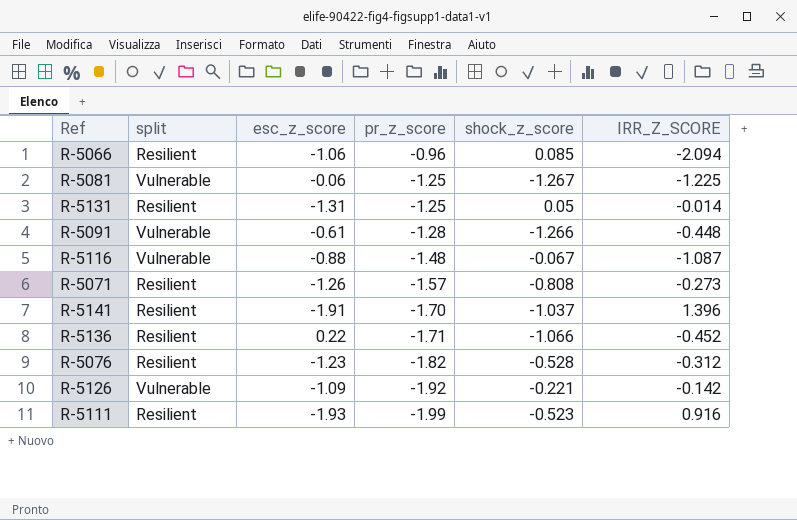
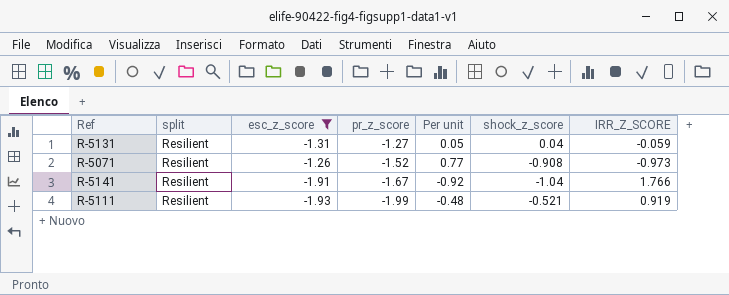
filter: none -> esc_z_score <= -1.26
column Per unit | formula: none -> [IRR_Z_SCORE] / [esc_z_score]
R-5131 | pr_z_score: -1.25 -> -1.27
R-5131 | shock_z_score: 0.05 -> 0.04
R-5131 | IRR_Z_SCORE: -0.014 -> -0.059
R-5071 | pr_z_score: -1.57 -> -1.52
R-5071 | shock_z_score: -0.808 -> -0.908
R-5071 | IRR_Z_SCORE: -0.273 -> -0.973
R-5141 | pr_z_score: -1.70 -> -1.67
R-5141 | shock_z_score: -1.037 -> -1.04
R-5141 | IRR_Z_SCORE: 1.396 -> 1.766
R-5111 | shock_z_score: -0.523 -> -0.521
R-5111 | IRR_Z_SCORE: 0.916 -> 0.919

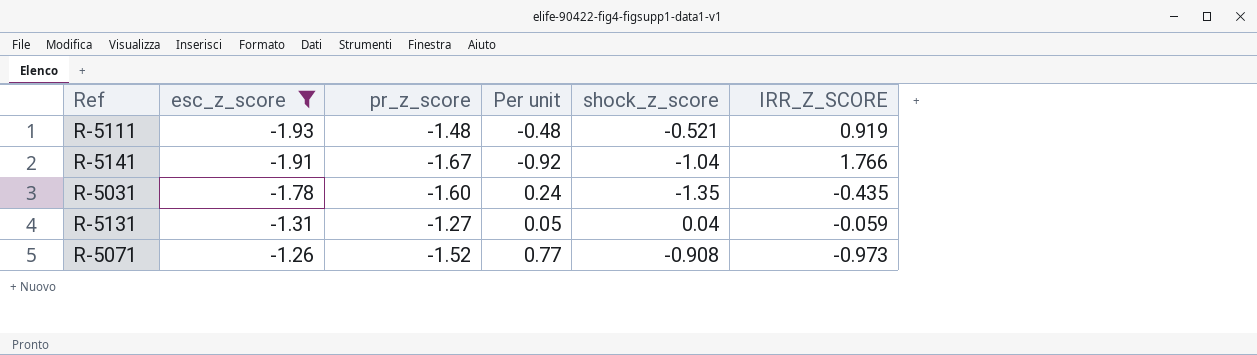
row order: pr_z_score descending -> esc_z_score ascending
column split | position: 2 -> none
R-5111 | pr_z_score: -1.99 -> -1.48
row R-5031: none -> -1.78 | -1.60 | 0.24 | -1.35 | -0.435

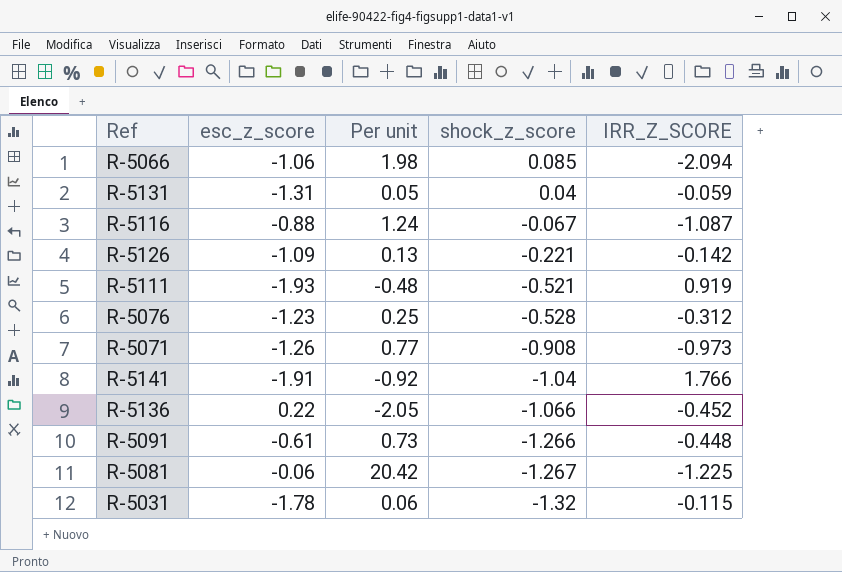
filter: esc_z_score <= -1.26 -> none
row order: esc_z_score ascending -> shock_z_score descending
column pr_z_score | position: 3 -> none
R-5031 | Per unit: 0.24 -> 0.06
R-5031 | shock_z_score: -1.35 -> -1.32
R-5031 | IRR_Z_SCORE: -0.435 -> -0.115

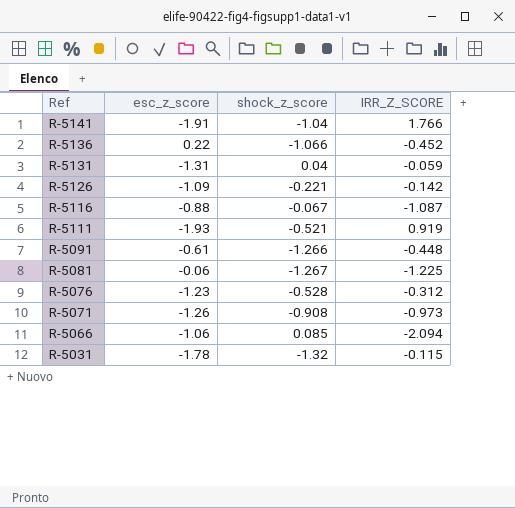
row order: shock_z_score descending -> Ref descending
column Per unit | formula: [IRR_Z_SCORE] / [esc_z_score] -> none

